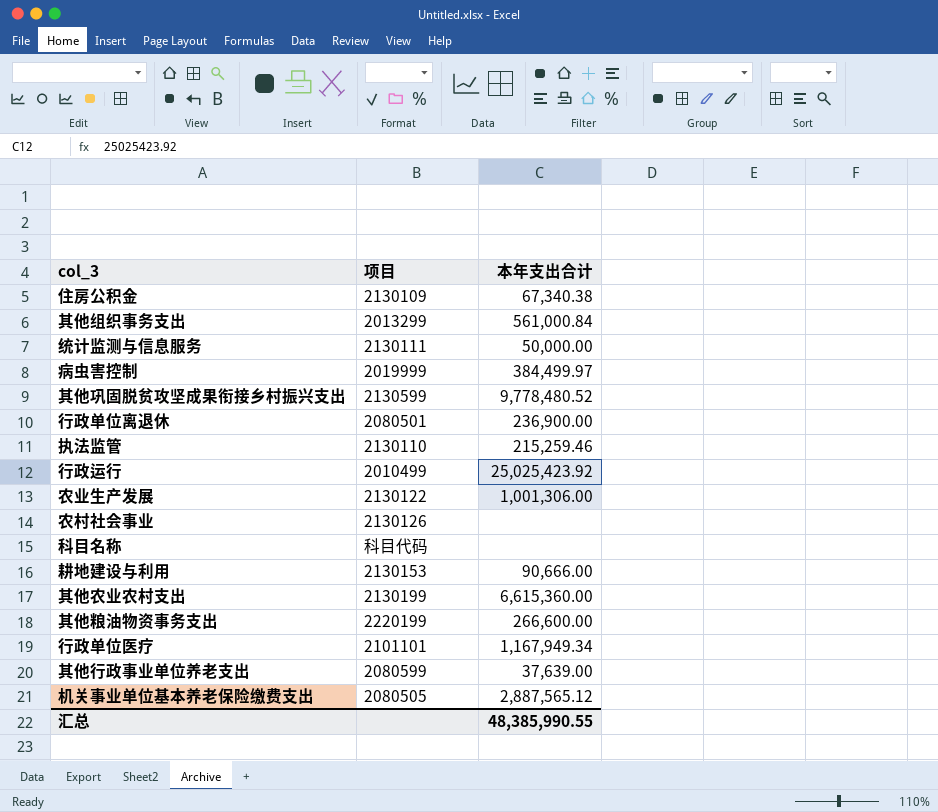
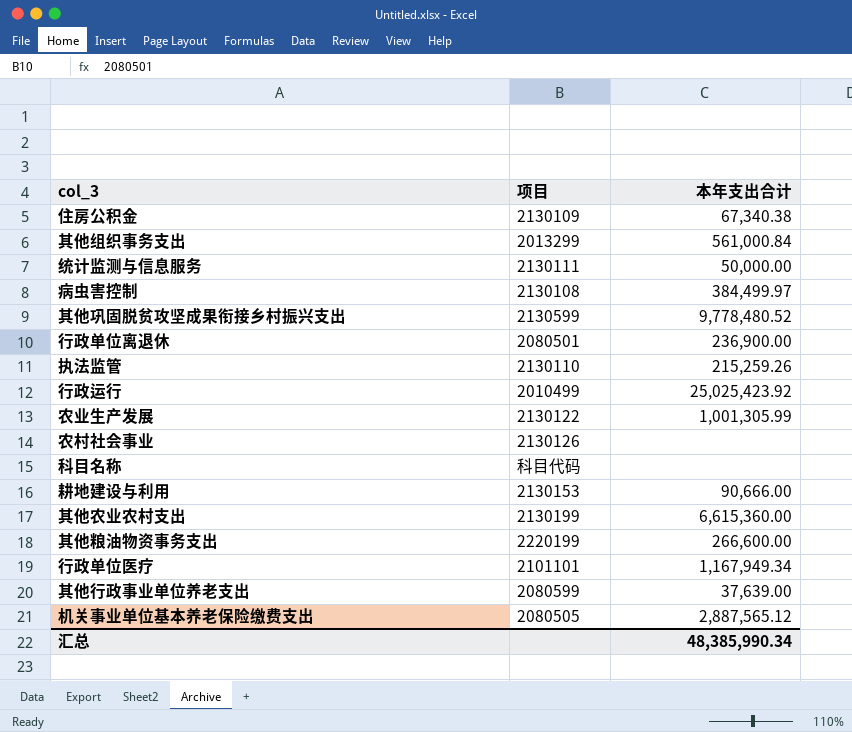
病虫害控制 | 项目: 2019999 -> 2130108
执法监管 | 本年支出合计: 215,259.46 -> 215,259.26
农业生产发展 | 本年支出合计: 1,001,306.00 -> 1,001,305.99
汇总 | 本年支出合计: 48,385,990.55 -> 48,385,990.34

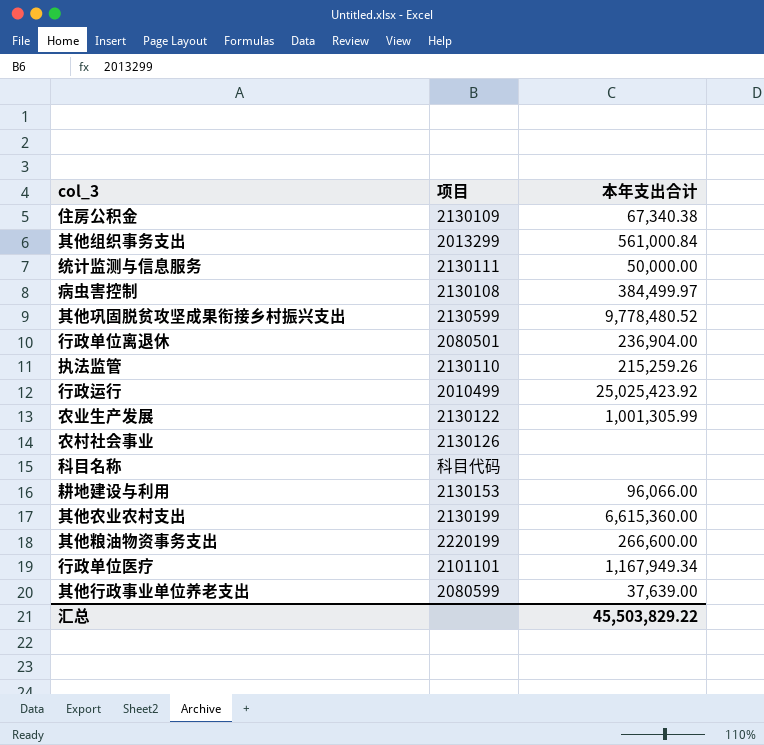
row 机关事业单位基本养老保险缴费支出: 2080505 | 2,887,565.12 -> none
行政单位离退休 | 本年支出合计: 236,900.00 -> 236,904.00
耕地建设与利用 | 本年支出合计: 90,666.00 -> 96,066.00
汇总 | 本年支出合计: 48,385,990.34 -> 45,503,829.22

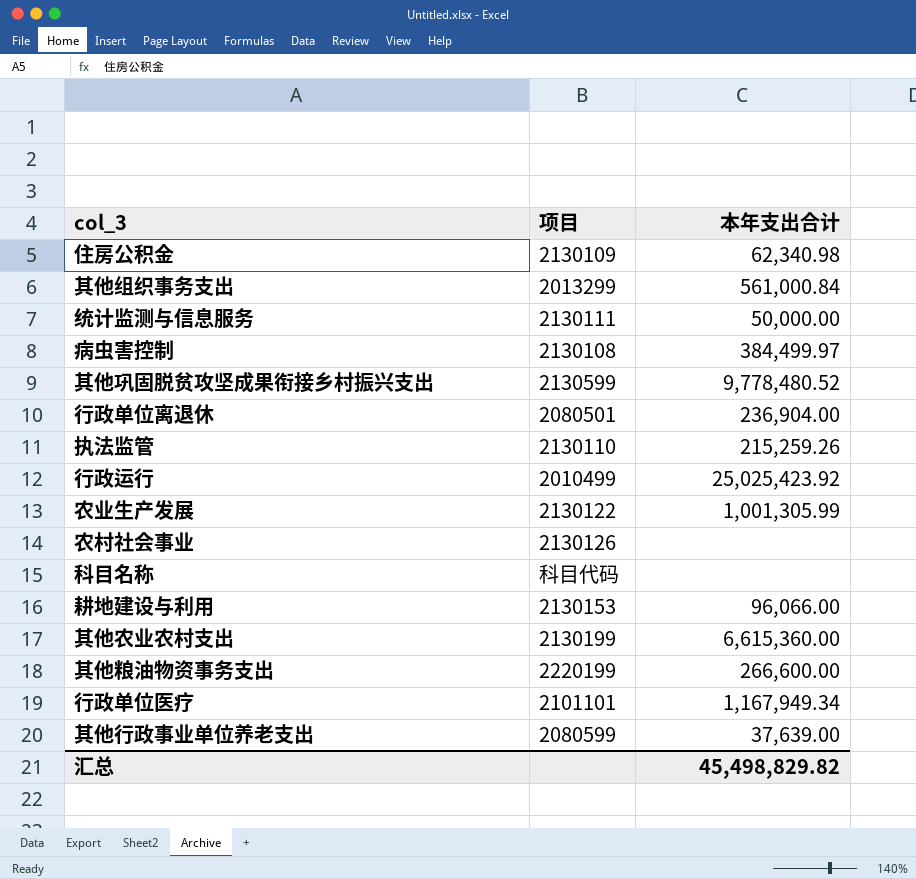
住房公积金 | 本年支出合计: 67,340.38 -> 62,340.98
汇总 | 本年支出合计: 45,503,829.22 -> 45,498,829.82

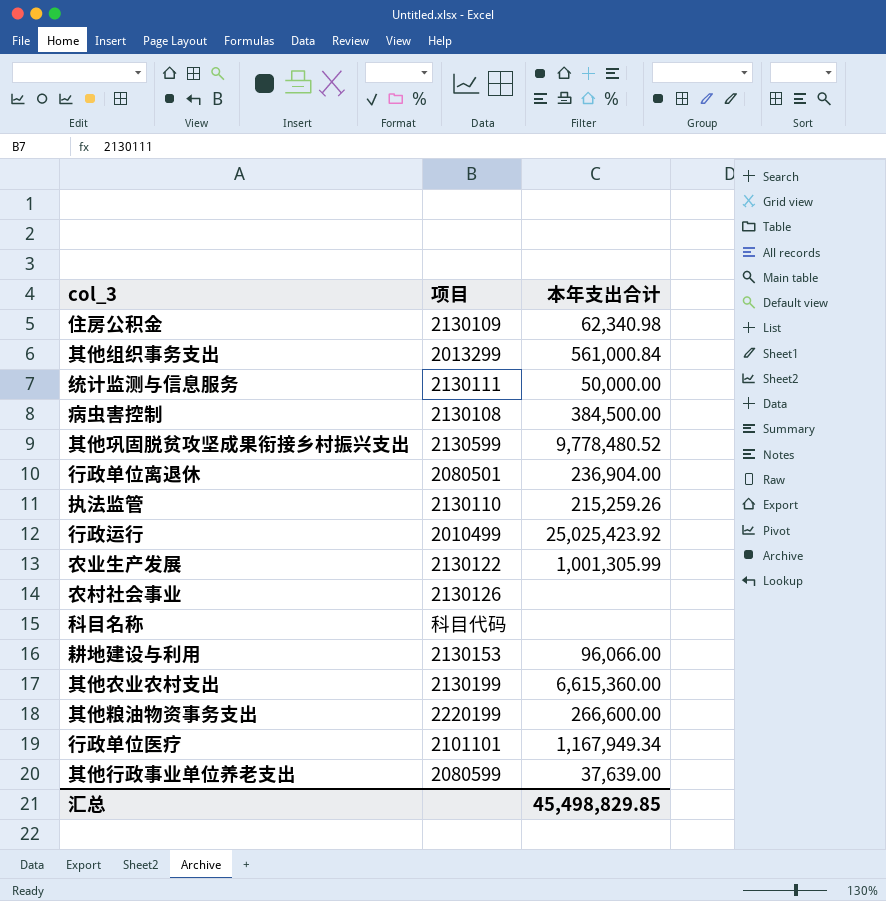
病虫害控制 | 本年支出合计: 384,499.97 -> 384,500.00
汇总 | 本年支出合计: 45,498,829.82 -> 45,498,829.85

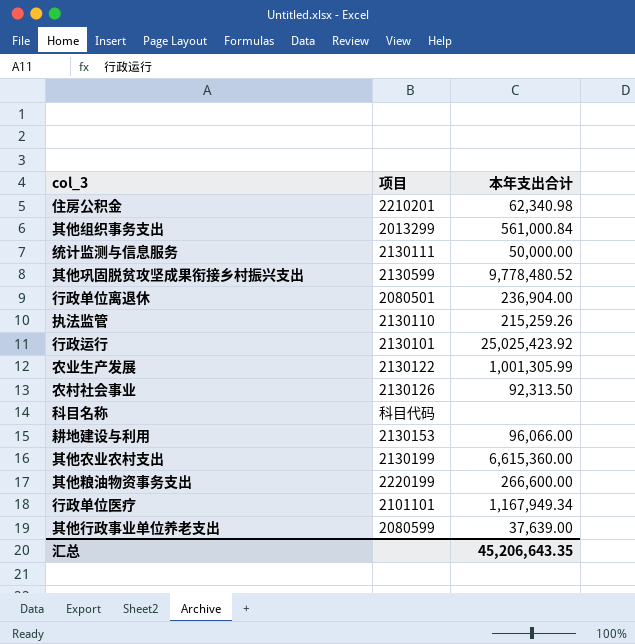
row 病虫害控制: 2130108 | 384,500.00 -> none
住房公积金 | 项目: 2130109 -> 2210201
行政运行 | 项目: 2010499 -> 2130101
农村社会事业 | 本年支出合计: none -> 92,313.50
汇总 | 本年支出合计: 45,498,829.85 -> 45,206,643.35

